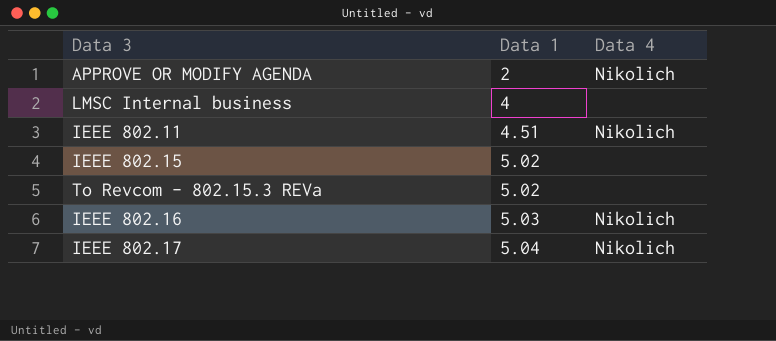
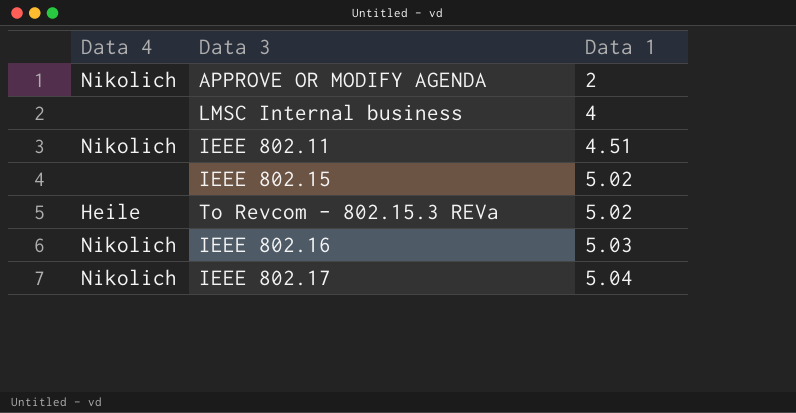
column Data 4 | position: 3 -> 1
To Revcom - 802.15.3 REVa | Data 4: none -> Heile

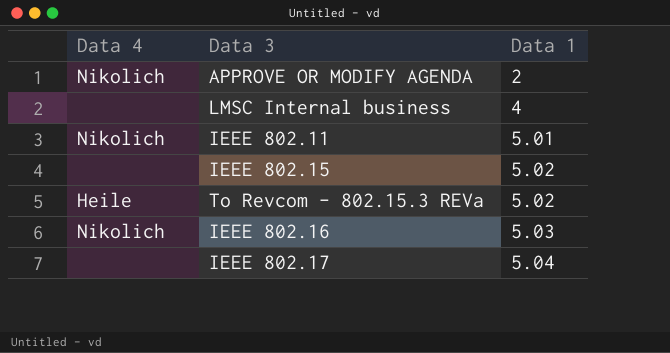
IEEE 802.11 | Data 1: 4.51 -> 5.01
IEEE 802.17 | Data 4: Nikolich -> none

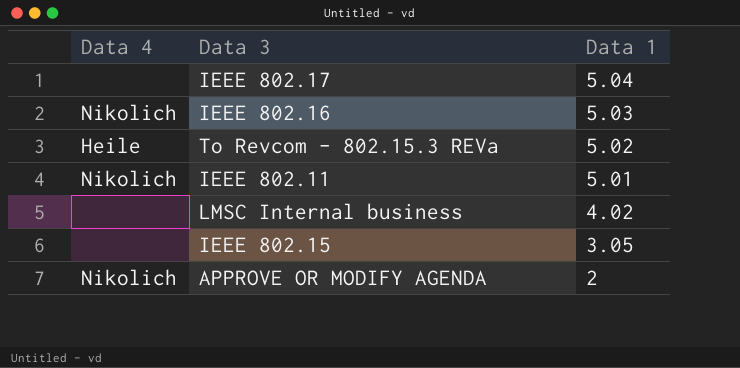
row order: Data 1 ascending -> Data 1 descending
LMSC Internal business | Data 1: 4 -> 4.02
IEEE 802.15 | Data 1: 5.02 -> 3.05

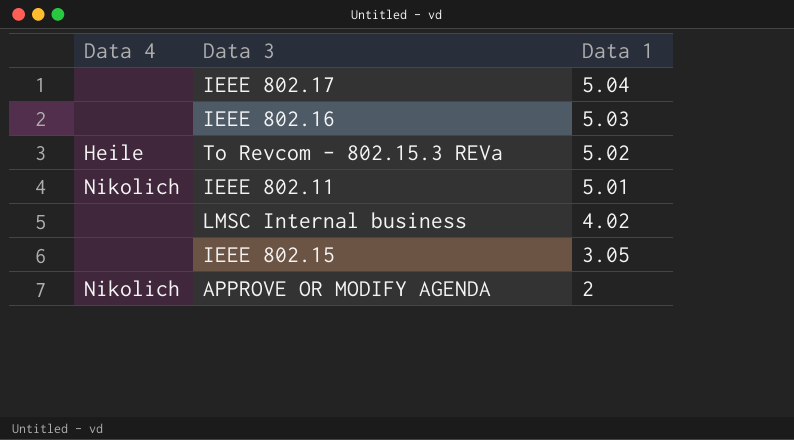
IEEE 802.16 | Data 4: Nikolich -> none

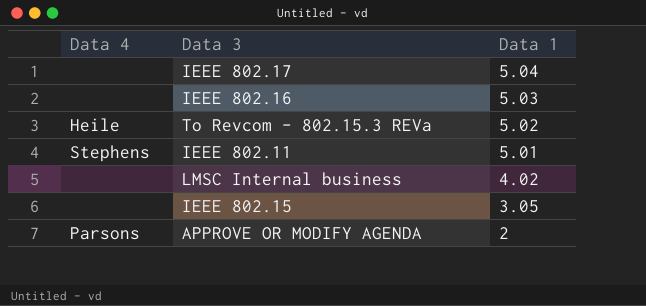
IEEE 802.11 | Data 4: Nikolich -> Stephens
APPROVE OR MODIFY AGENDA | Data 4: Nikolich -> Parsons

